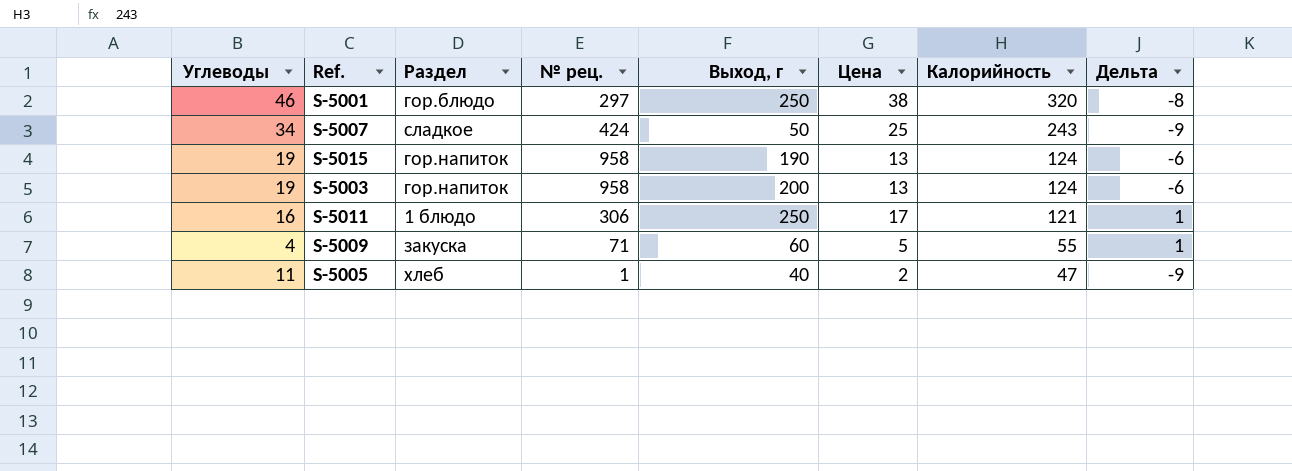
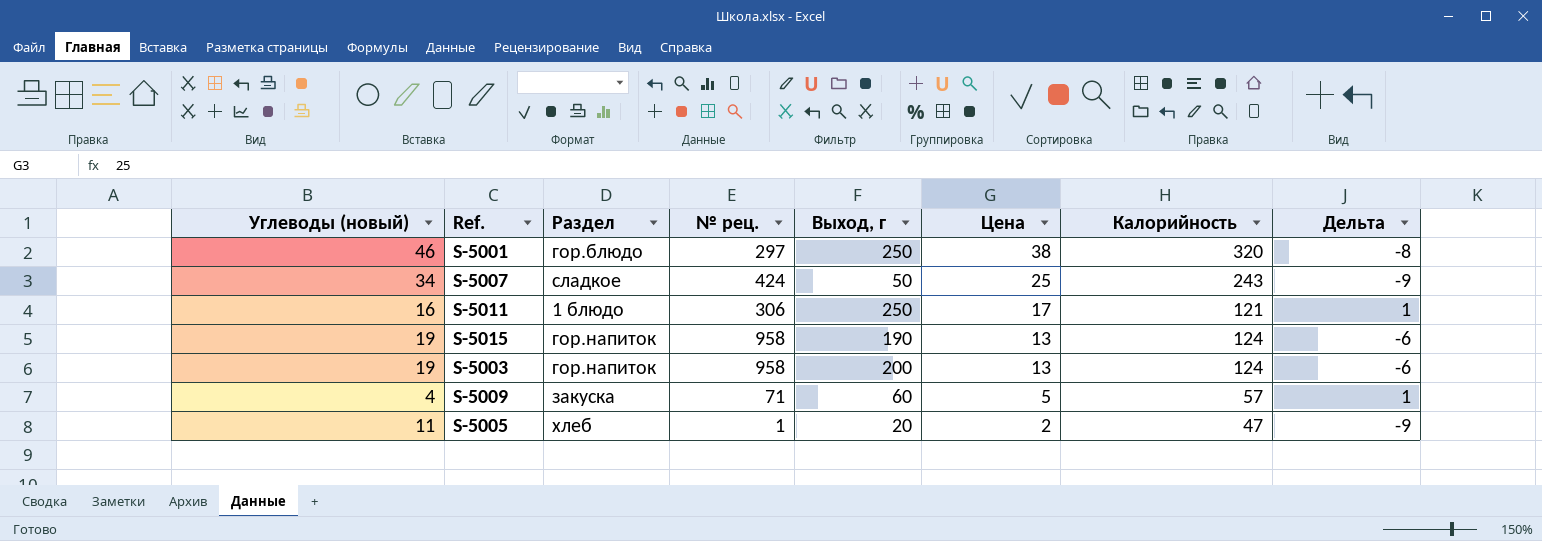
row order: Калорийность descending -> Цена descending
column name: Углеводы -> Углеводы (новый)
S-5009 | Калорийность: 55 -> 57
S-5005 | Выход, г: 40 -> 20

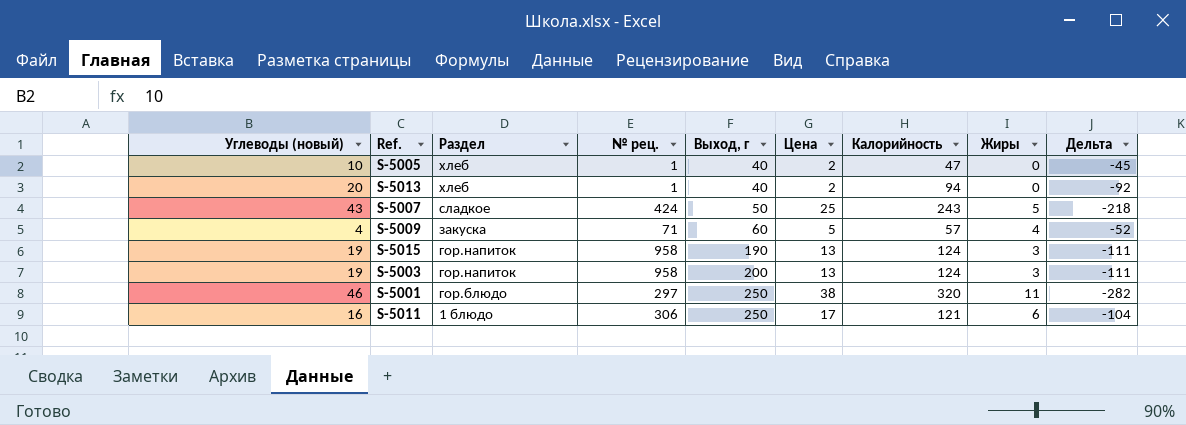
row order: Цена descending -> Раздел descending
column Жиры | position: none -> 8
column Дельта | formula: [Цена] - [Углеводы (новый)] -> [Цена] - [Калорийность]
S-5005 | Углеводы (новый): 11 -> 10
S-5005 | Выход, г: 20 -> 40
row S-5013: none -> 20 | хлеб | 1 | 40 | 2 | 94 | 0 | -92
S-5007 | Углеводы (новый): 34 -> 43

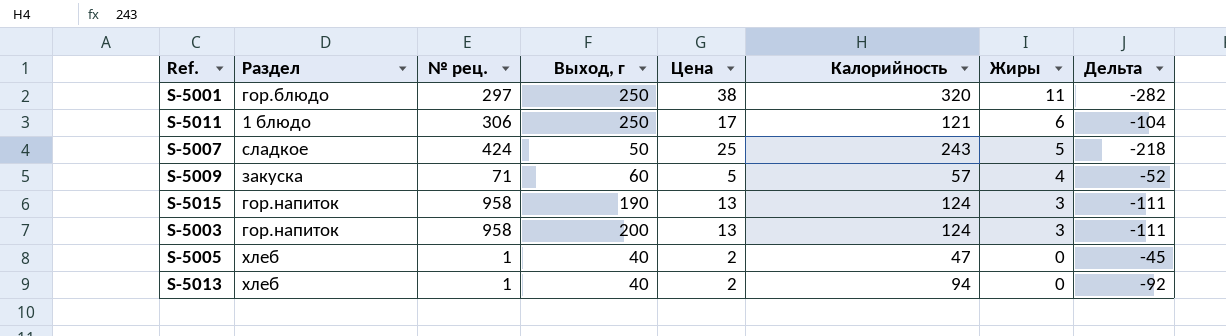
row order: Раздел descending -> Жиры descending
column Углеводы (новый) | position: 1 -> none

